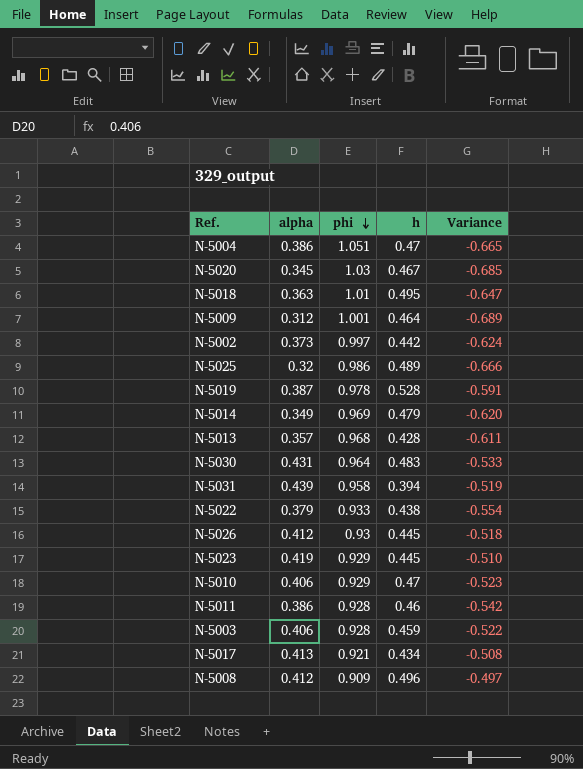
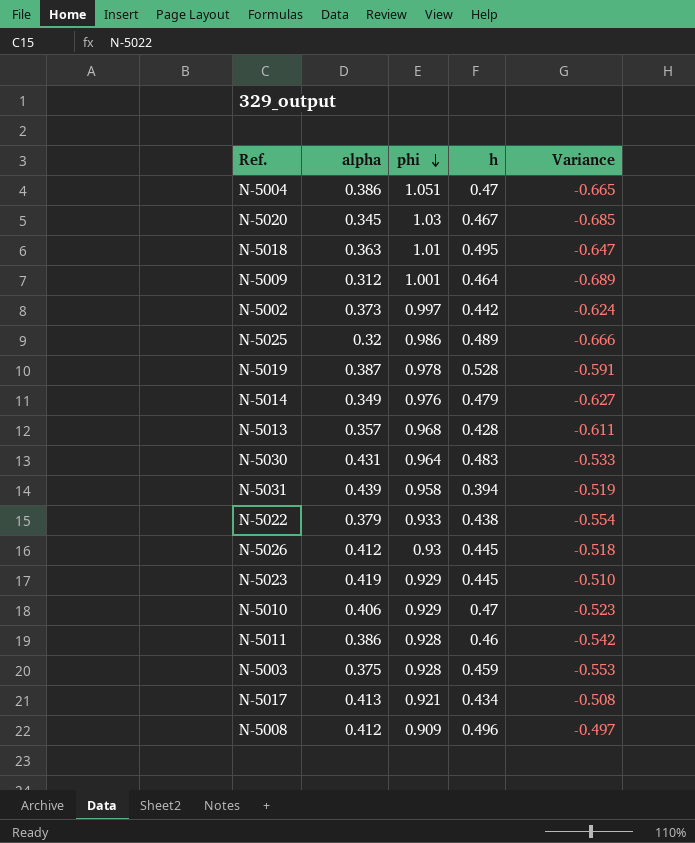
N-5014 | phi: 0.969 -> 0.976
N-5014 | Variance: -0.620 -> -0.627
N-5003 | alpha: 0.406 -> 0.375
N-5003 | Variance: -0.522 -> -0.553

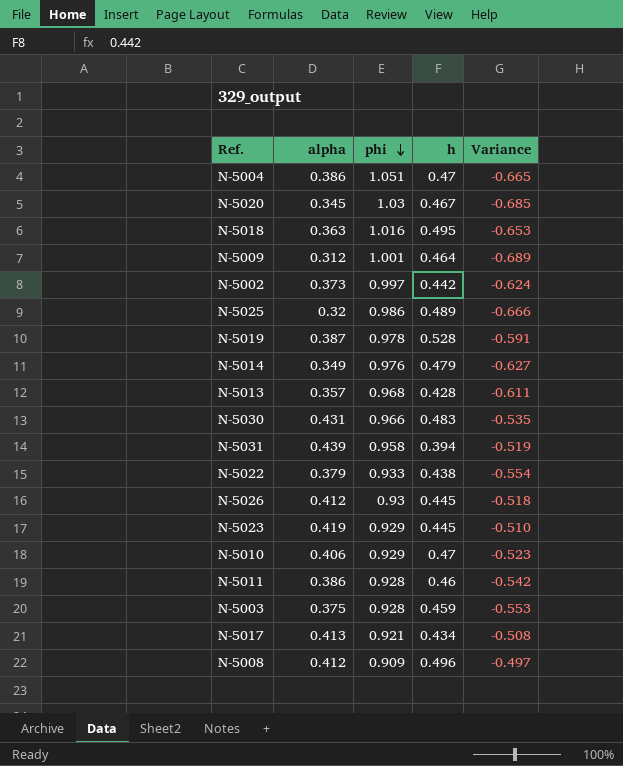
N-5018 | phi: 1.01 -> 1.016
N-5018 | Variance: -0.647 -> -0.653
N-5030 | phi: 0.964 -> 0.966
N-5030 | Variance: -0.533 -> -0.535

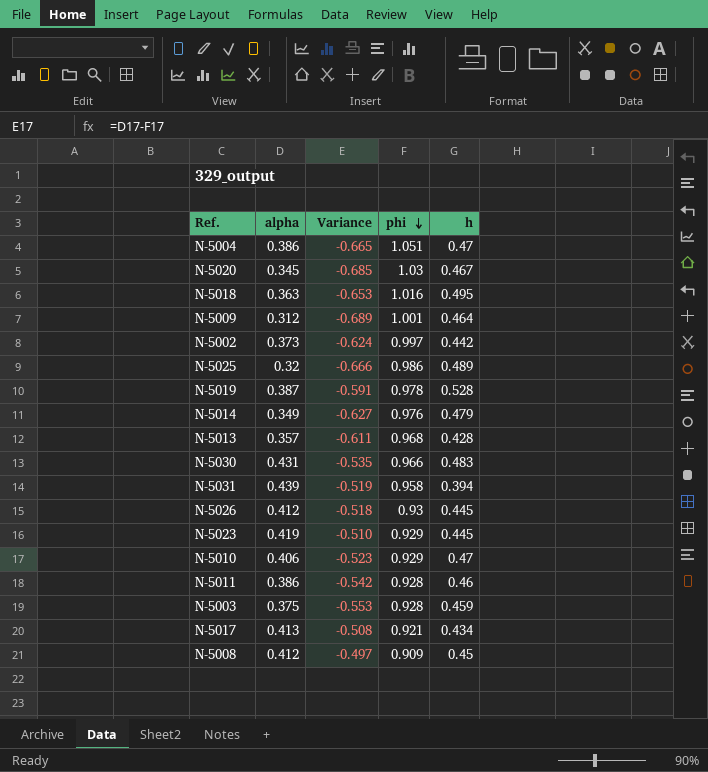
column Variance | position: 5 -> 3
row N-5022: 0.379 | 0.933 | 0.438 | -0.554 -> none
N-5008 | h: 0.496 -> 0.45

